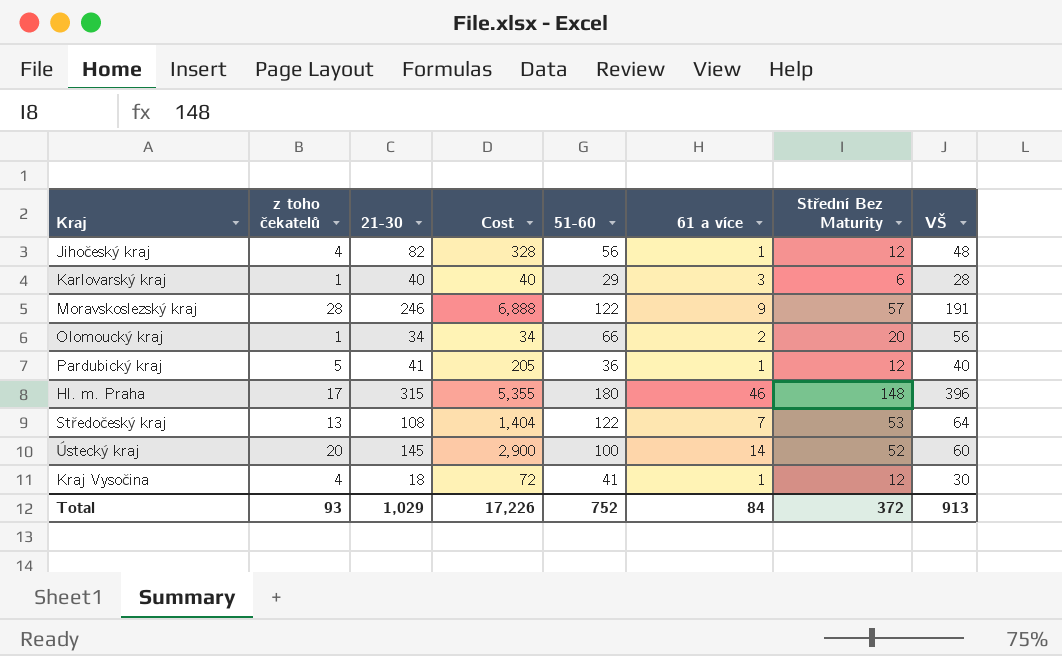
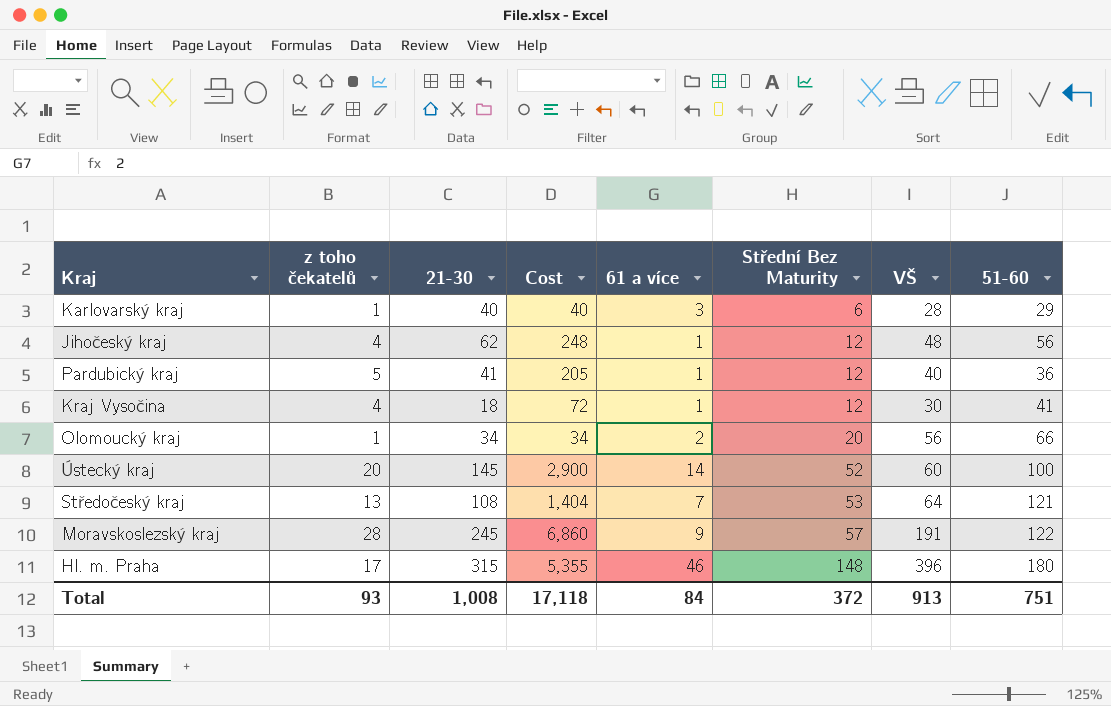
row order: none -> Střední Bez Maturity ascending
column 51-60 | position: 5 -> 8
Jihočeský kraj | 21-30: 82 -> 62
Jihočeský kraj | Cost: 328 -> 248
Středočeský kraj | 51-60: 122 -> 121
Moravskoslezský kraj | 21-30: 246 -> 245
Moravskoslezský kraj | Cost: 6,888 -> 6,860
Total | 21-30: 1,029 -> 1,008
Total | Cost: 17,226 -> 17,118
Total | 51-60: 752 -> 751

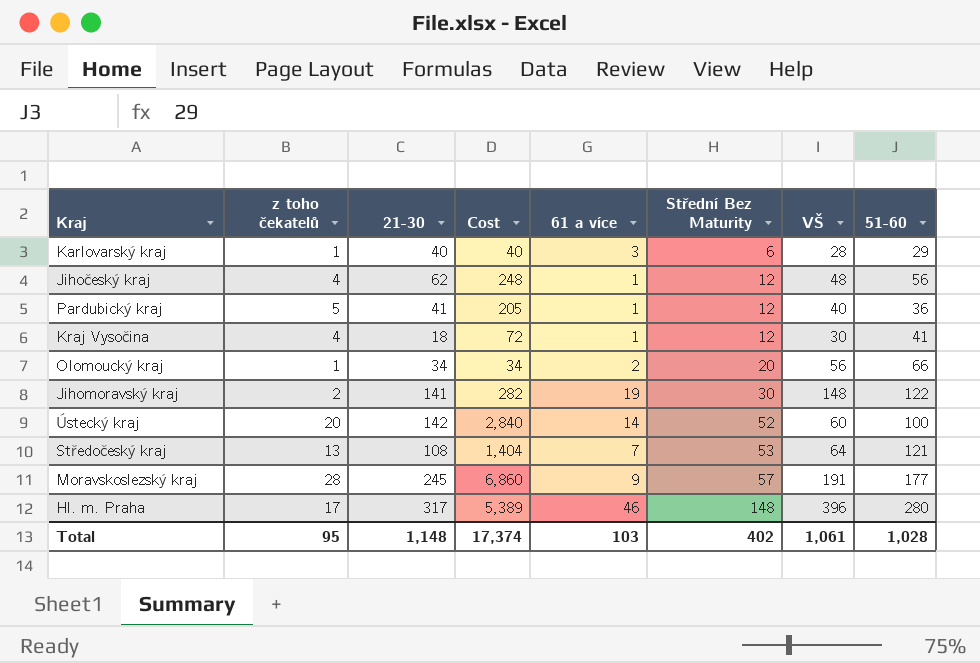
row Jihomoravský kraj: none -> 2 | 141 | 282 | 19 | 30 | 148 | 122
Ústecký kraj | 21-30: 145 -> 142
Ústecký kraj | Cost: 2,900 -> 2,840
Moravskoslezský kraj | 51-60: 122 -> 177
Hl. m. Praha | 21-30: 315 -> 317
Hl. m. Praha | Cost: 5,355 -> 5,389
Hl. m. Praha | 51-60: 180 -> 280
Total | z toho čekatelů: 93 -> 95
Total | 21-30: 1,008 -> 1,148
Total | Cost: 17,118 -> 17,374
Total | 61 a více: 84 -> 103
Total | Střední Bez Maturity: 372 -> 402
Total | VŠ: 913 -> 1,061
Total | 51-60: 751 -> 1,028

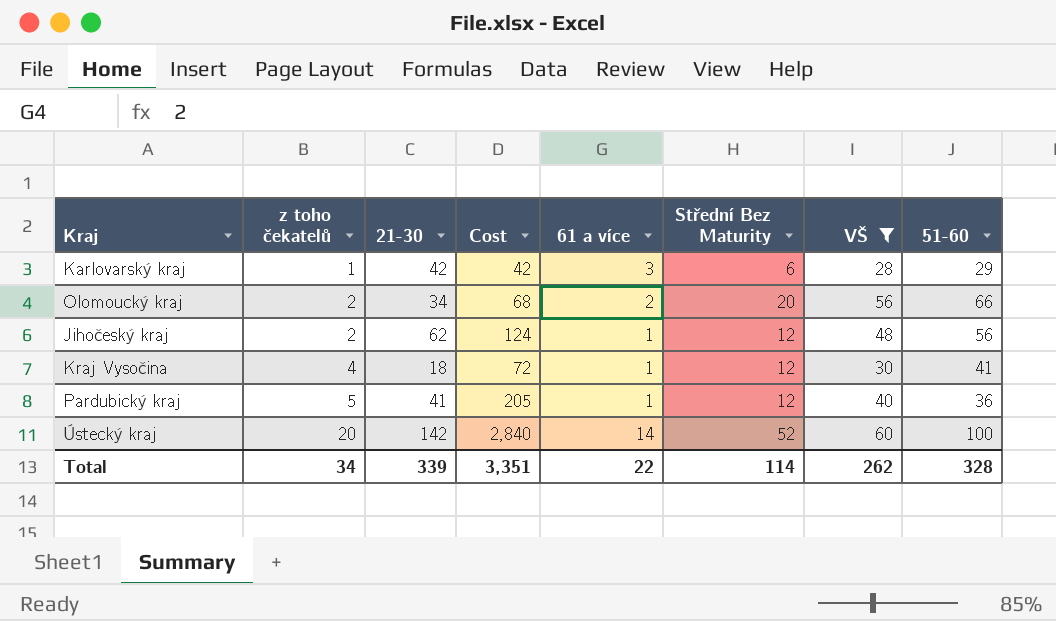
filter: none -> VŠ <= 60
row order: Střední Bez Maturity ascending -> z toho čekatelů ascending
Karlovarský kraj | 21-30: 40 -> 42
Karlovarský kraj | Cost: 40 -> 42
Olomoucký kraj | z toho čekatelů: 1 -> 2
Olomoucký kraj | Cost: 34 -> 68
Jihočeský kraj | z toho čekatelů: 4 -> 2
Jihočeský kraj | Cost: 248 -> 124
Total | z toho čekatelů: 95 -> 34
Total | 21-30: 1,148 -> 339
Total | Cost: 17,374 -> 3,351
Total | 61 a více: 103 -> 22
Total | Střední Bez Maturity: 402 -> 114
Total | VŠ: 1,061 -> 262
Total | 51-60: 1,028 -> 328

